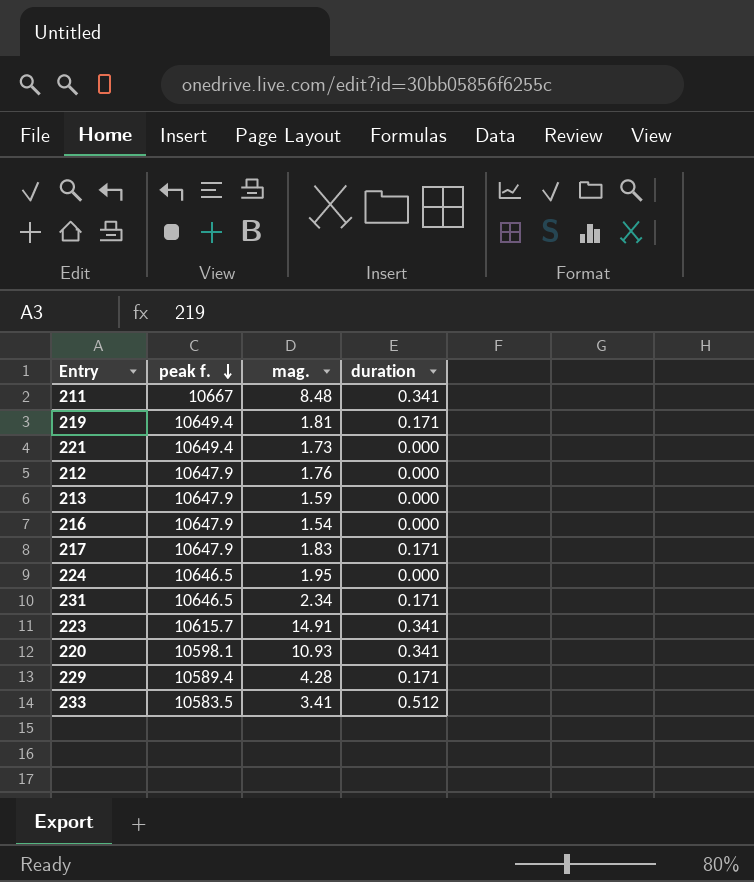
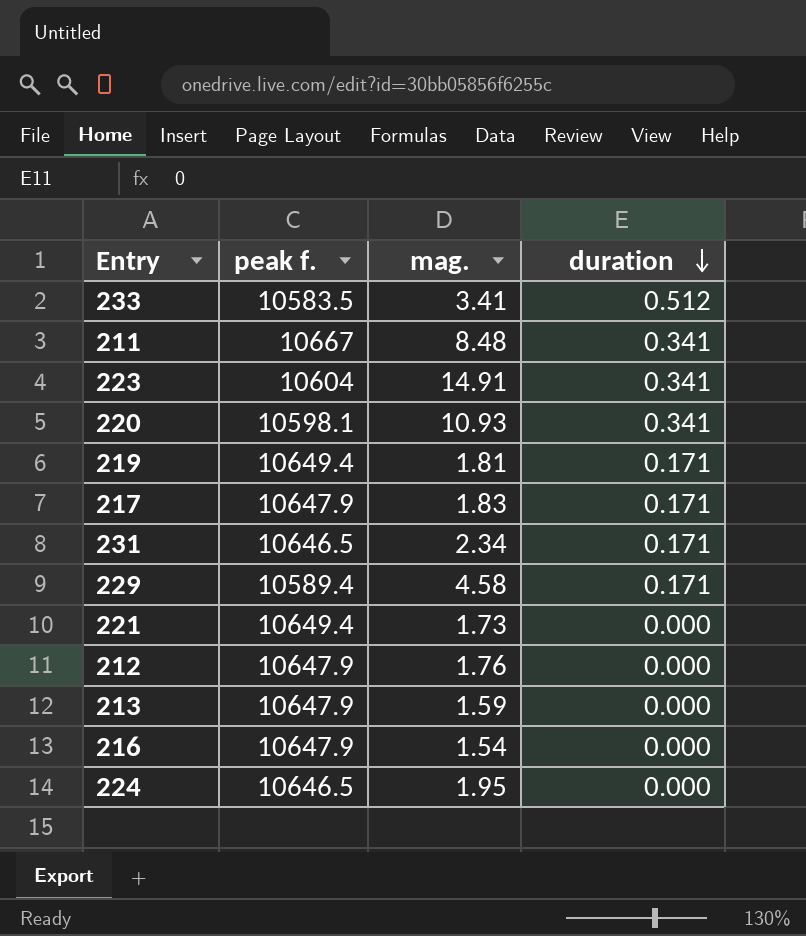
row order: peak f. descending -> duration descending
223 | peak f.: 10615.7 -> 10604
229 | mag.: 4.28 -> 4.58

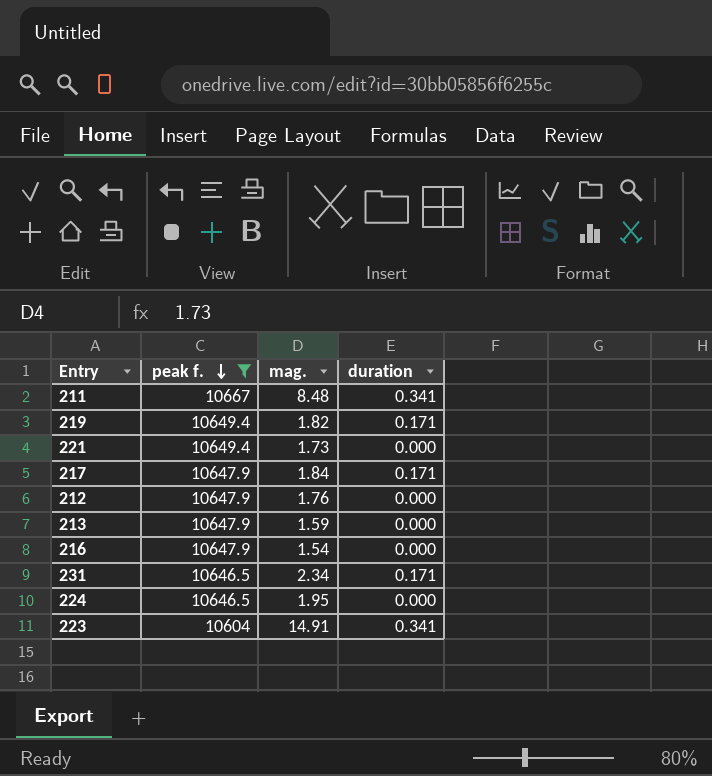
filter: none -> peak f. >= 10604
row order: duration descending -> peak f. descending
219 | mag.: 1.81 -> 1.82
217 | mag.: 1.83 -> 1.84

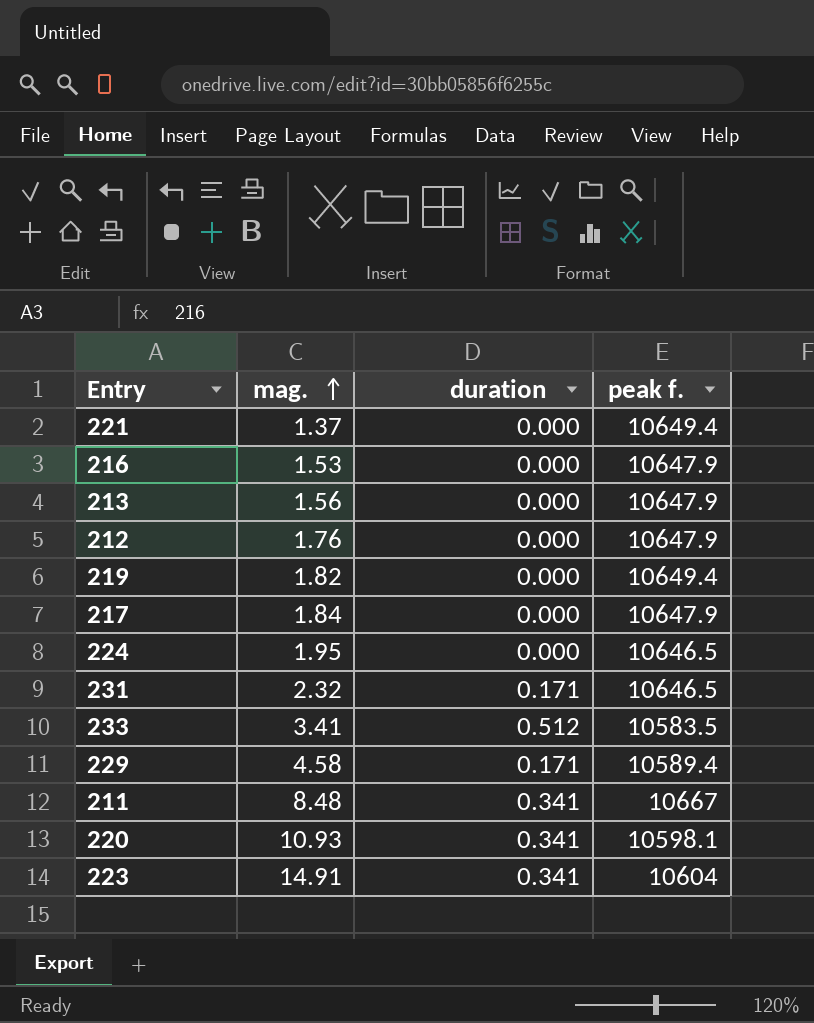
filter: peak f. >= 10604 -> none
row order: peak f. descending -> mag. ascending
column peak f. | position: 2 -> 4
221 | mag.: 1.73 -> 1.37
216 | mag.: 1.54 -> 1.53
213 | mag.: 1.59 -> 1.56
219 | duration: 0.171 -> 0.000
217 | duration: 0.171 -> 0.000
231 | mag.: 2.34 -> 2.32

